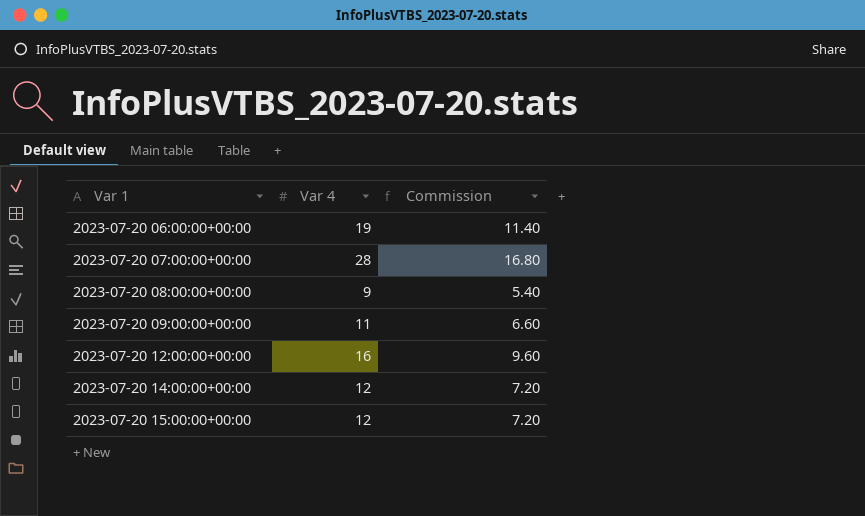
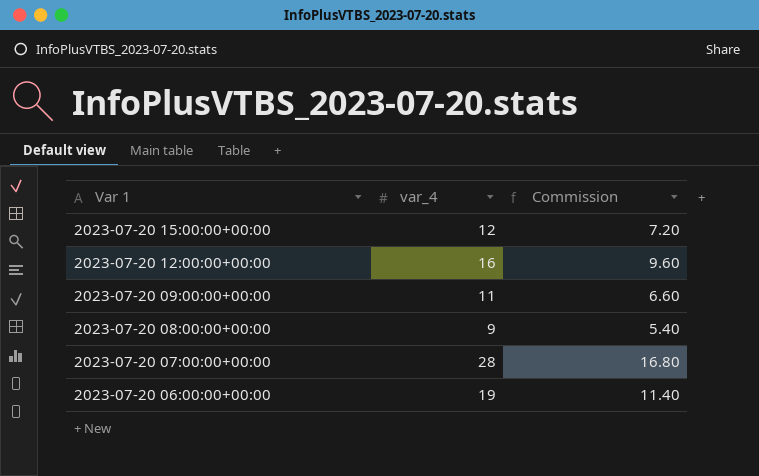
row order: Var 1 ascending -> Var 1 descending
column name: Var 4 -> var_4
row 2023-07-20 14:00:00+00:00: 12 | 7.20 -> none

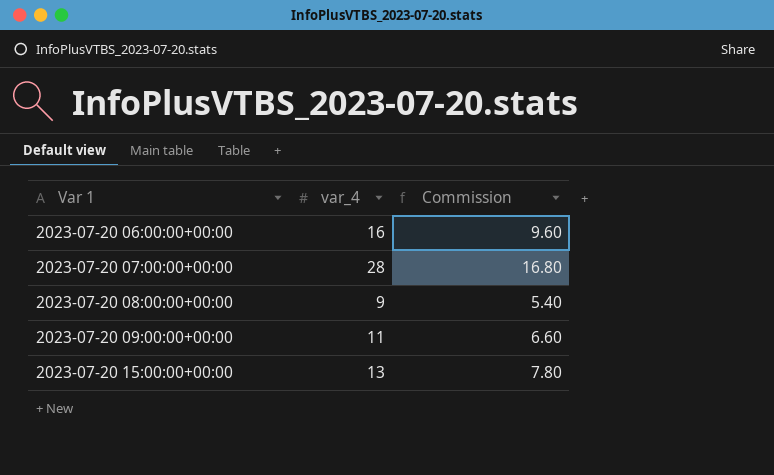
row order: Var 1 descending -> Var 1 ascending
row 2023-07-20 12:00:00+00:00: 16 | 9.60 -> none
2023-07-20 06:00:00+00:00 | var_4: 19 -> 16
2023-07-20 06:00:00+00:00 | Commission: 11.40 -> 9.60
2023-07-20 15:00:00+00:00 | var_4: 12 -> 13
2023-07-20 15:00:00+00:00 | Commission: 7.20 -> 7.80

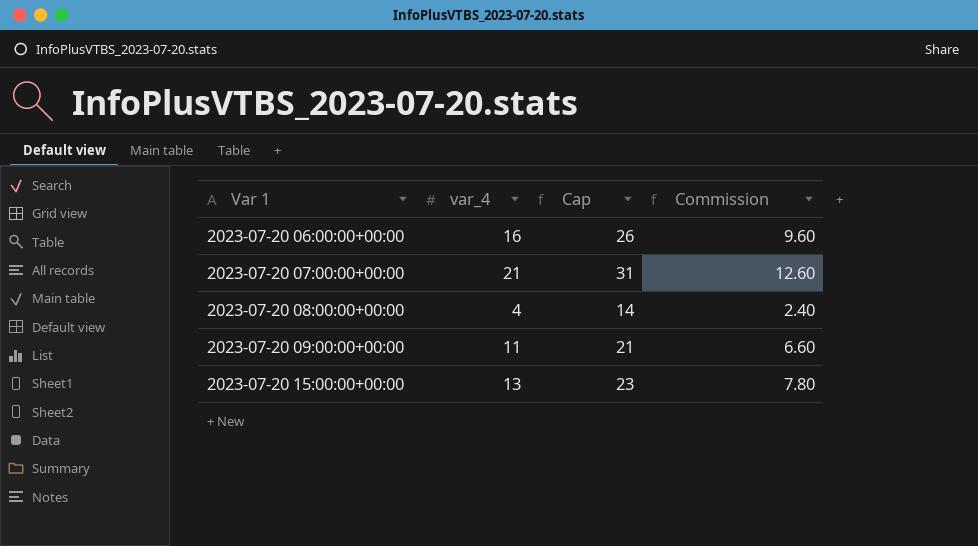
column Cap | formula: none -> [var_4] + 10
2023-07-20 07:00:00+00:00 | var_4: 28 -> 21
2023-07-20 07:00:00+00:00 | Commission: 16.80 -> 12.60
2023-07-20 08:00:00+00:00 | var_4: 9 -> 4
2023-07-20 08:00:00+00:00 | Commission: 5.40 -> 2.40

